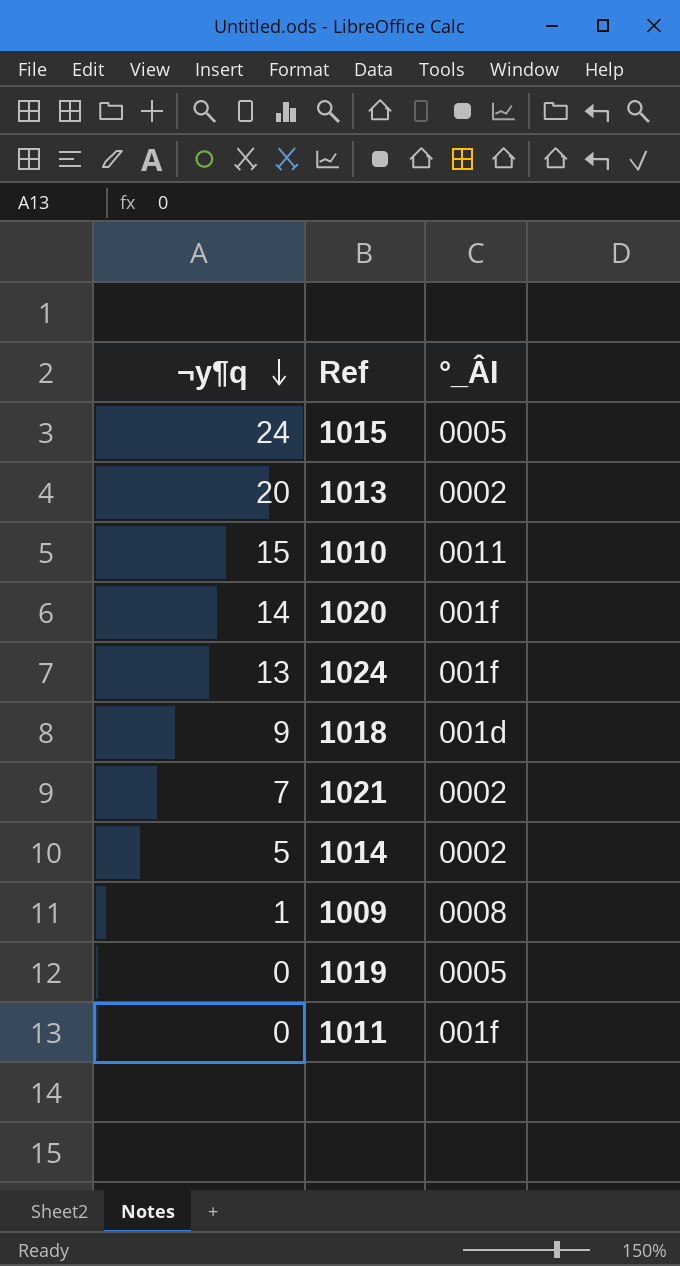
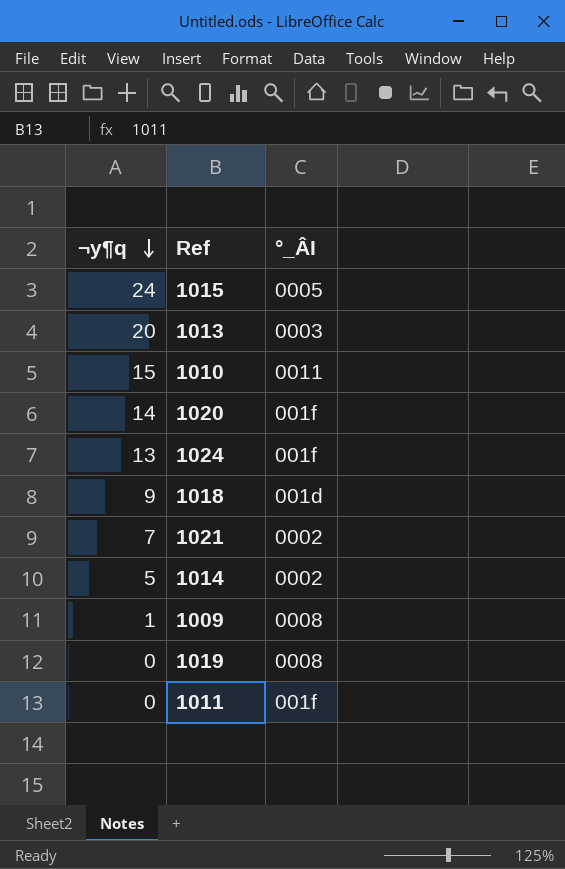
1013 | °_ÂI: 0002 -> 0003
1019 | °_ÂI: 0005 -> 0008

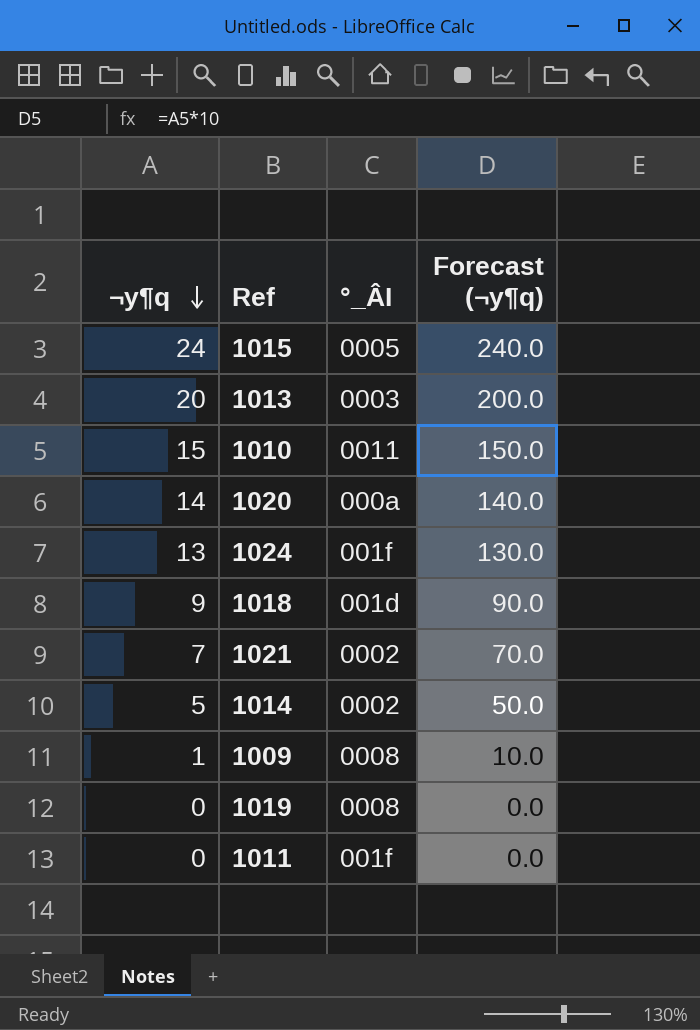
column Forecast (¬y¶q) | formula: none -> [¬y¶q] * 10
1020 | °_ÂI: 001f -> 000a

